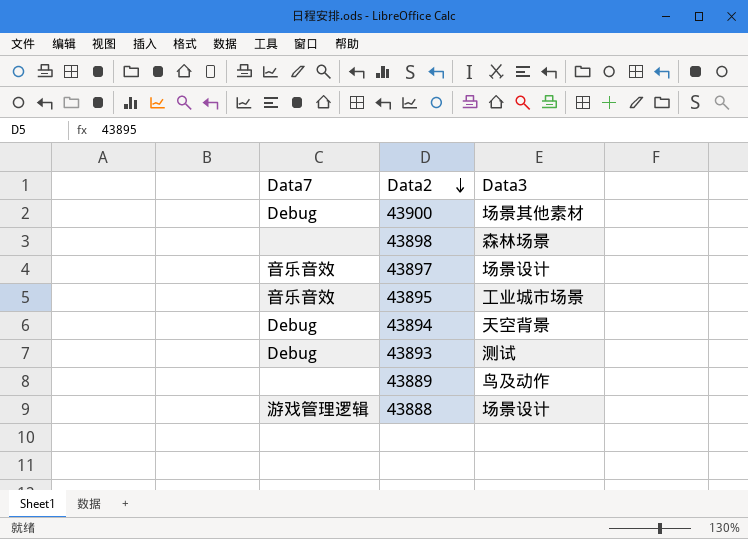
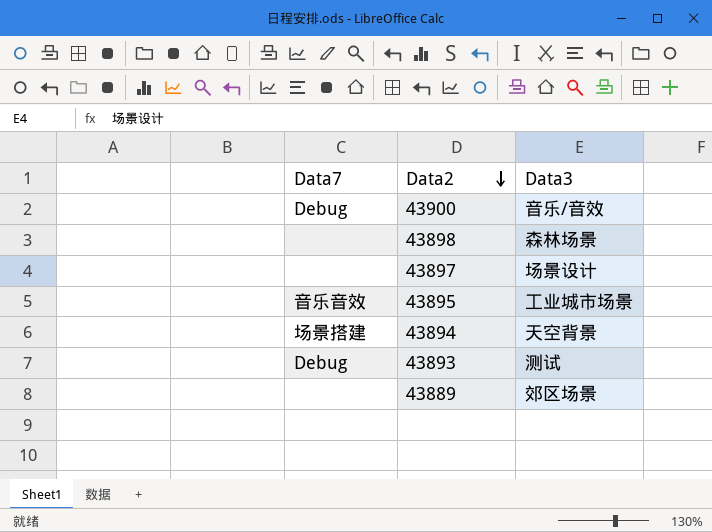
row 43888: 游戏管理逻辑 | 场景设计 -> none
43900 | Data3: 场景其他素材 -> 音乐/音效
43897 | Data7: 音乐音效 -> none
43894 | Data7: Debug -> 场景搭建
43889 | Data3: 鸟及动作 -> 郊区场景

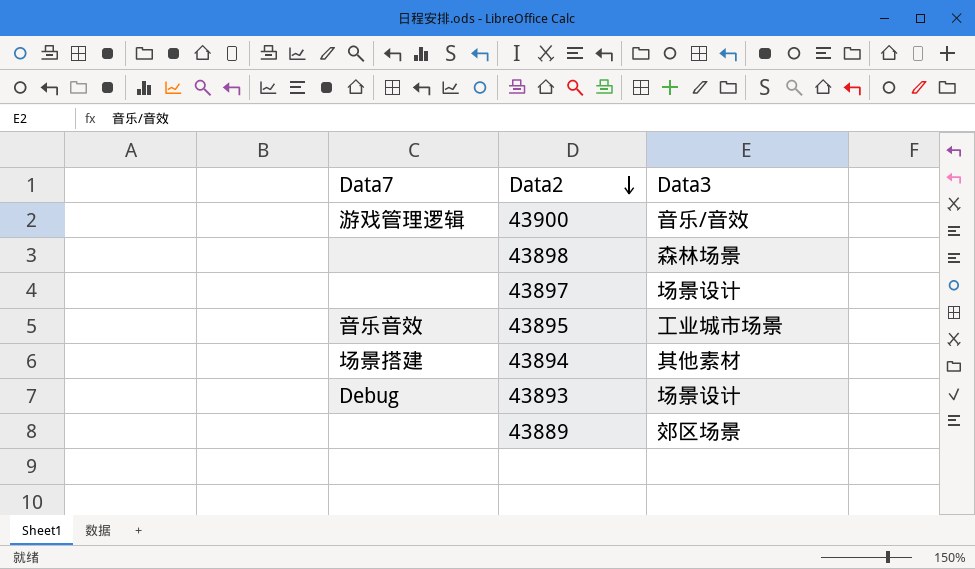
43900 | Data7: Debug -> 游戏管理逻辑
43894 | Data3: 天空背景 -> 其他素材
43893 | Data3: 测试 -> 场景设计

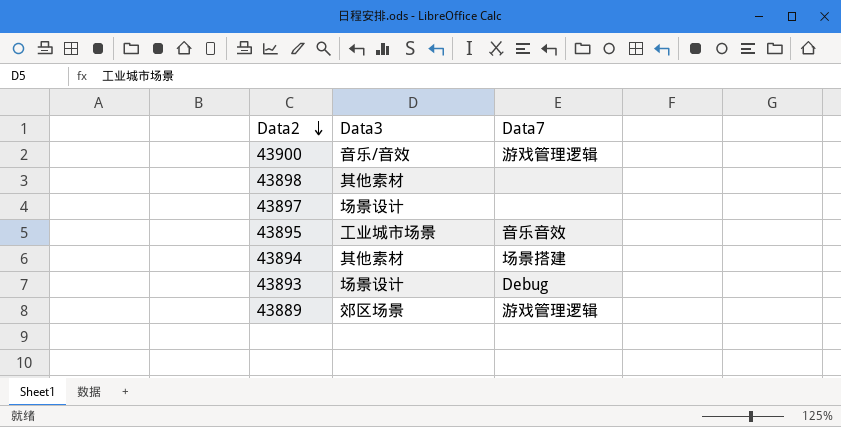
column Data7 | position: 1 -> 3
43898 | Data3: 森林场景 -> 其他素材
43889 | Data7: none -> 游戏管理逻辑

